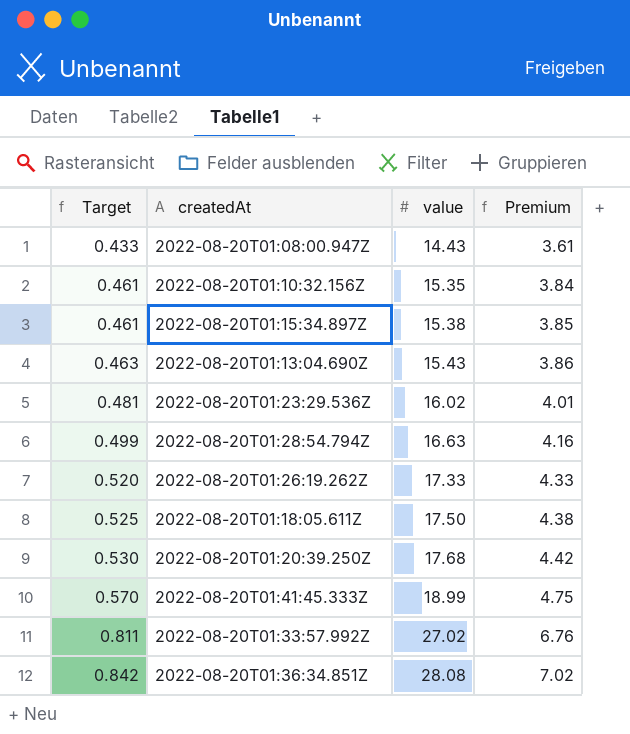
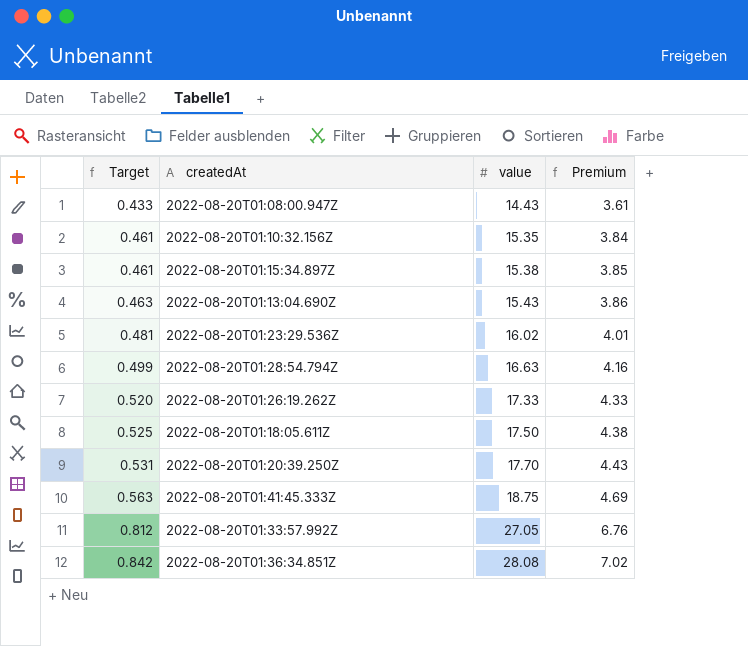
2022-08-20T01:20:39.250Z | Target: 0.530 -> 0.531
2022-08-20T01:20:39.250Z | value: 17.68 -> 17.70
2022-08-20T01:20:39.250Z | Premium: 4.42 -> 4.43
2022-08-20T01:41:45.333Z | Target: 0.570 -> 0.563
2022-08-20T01:41:45.333Z | value: 18.99 -> 18.75
2022-08-20T01:41:45.333Z | Premium: 4.75 -> 4.69
2022-08-20T01:33:57.992Z | Target: 0.811 -> 0.812
2022-08-20T01:33:57.992Z | value: 27.02 -> 27.05

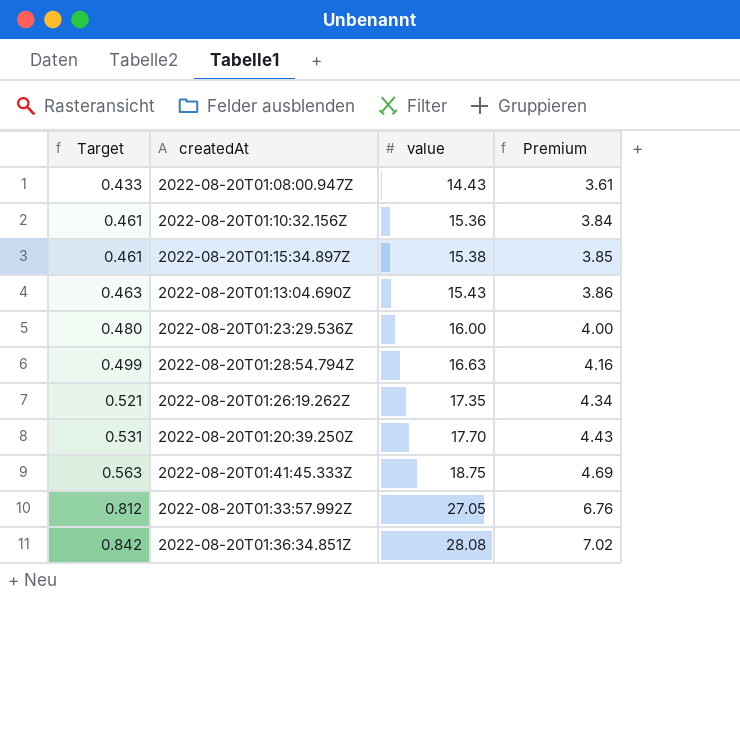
row 2022-08-20T01:18:05.611Z: 0.525 | 17.50 | 4.38 -> none
2022-08-20T01:10:32.156Z | value: 15.35 -> 15.36
2022-08-20T01:23:29.536Z | Target: 0.481 -> 0.480
2022-08-20T01:23:29.536Z | value: 16.02 -> 16.00
2022-08-20T01:23:29.536Z | Premium: 4.01 -> 4.00
2022-08-20T01:26:19.262Z | Target: 0.520 -> 0.521
2022-08-20T01:26:19.262Z | value: 17.33 -> 17.35
2022-08-20T01:26:19.262Z | Premium: 4.33 -> 4.34

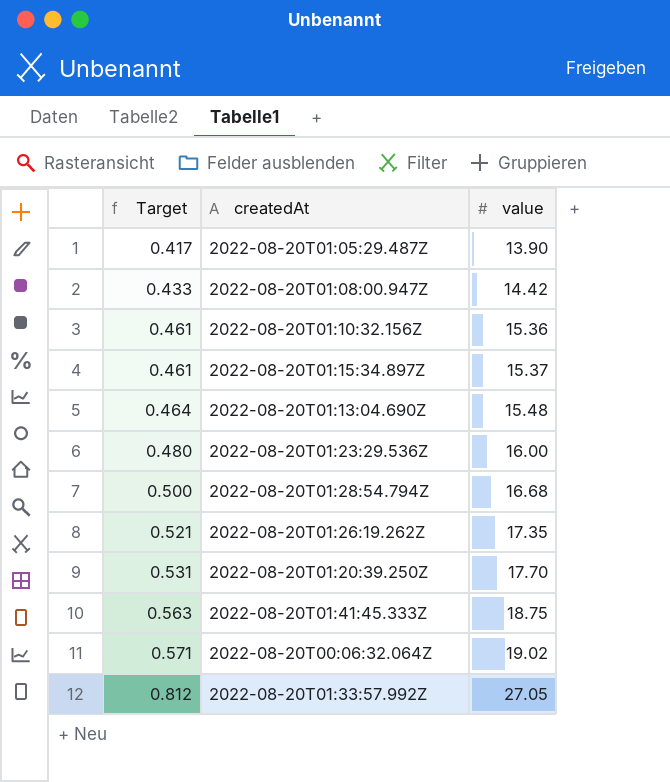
column Premium | formula: [value] * 0.25 -> none
row 2022-08-20T01:36:34.851Z: 0.842 | 28.08 | 7.02 -> none
row 2022-08-20T01:05:29.487Z: none -> 0.417 | 13.90
2022-08-20T01:08:00.947Z | value: 14.43 -> 14.42
2022-08-20T01:15:34.897Z | value: 15.38 -> 15.37
2022-08-20T01:13:04.690Z | Target: 0.463 -> 0.464
2022-08-20T01:13:04.690Z | value: 15.43 -> 15.48
2022-08-20T01:28:54.794Z | Target: 0.499 -> 0.500
2022-08-20T01:28:54.794Z | value: 16.63 -> 16.68
row 2022-08-20T00:06:32.064Z: none -> 0.571 | 19.02

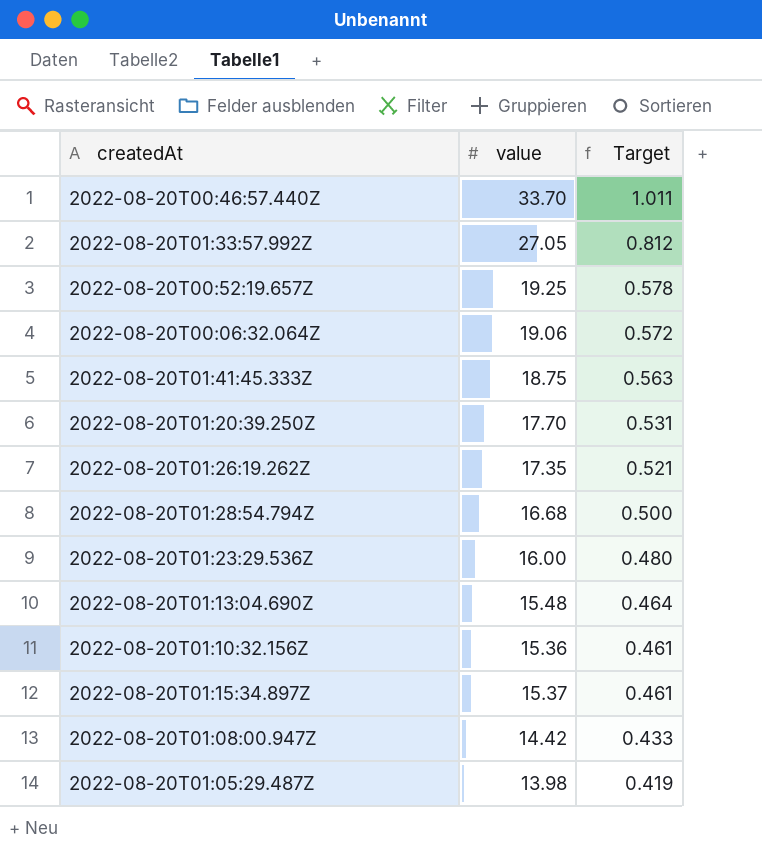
row order: Target ascending -> Target descending
column Target | position: 1 -> 3
row 2022-08-20T00:46:57.440Z: none -> 33.70 | 1.011
row 2022-08-20T00:52:19.657Z: none -> 19.25 | 0.578
2022-08-20T00:06:32.064Z | value: 19.02 -> 19.06
2022-08-20T00:06:32.064Z | Target: 0.571 -> 0.572
2022-08-20T01:05:29.487Z | value: 13.90 -> 13.98
2022-08-20T01:05:29.487Z | Target: 0.417 -> 0.419

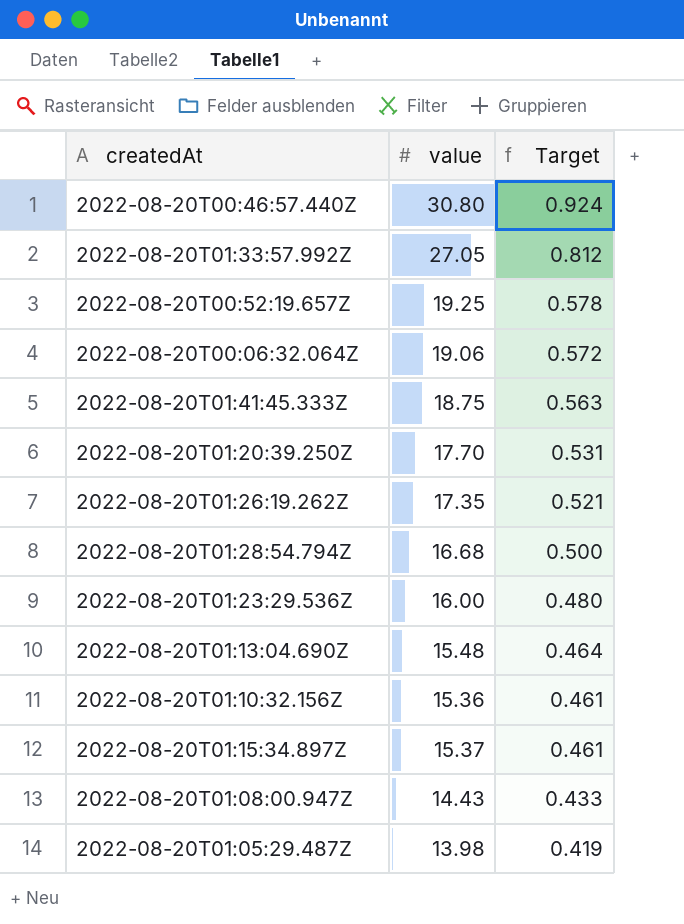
2022-08-20T00:46:57.440Z | value: 33.70 -> 30.80
2022-08-20T00:46:57.440Z | Target: 1.011 -> 0.924
2022-08-20T01:08:00.947Z | value: 14.42 -> 14.43

